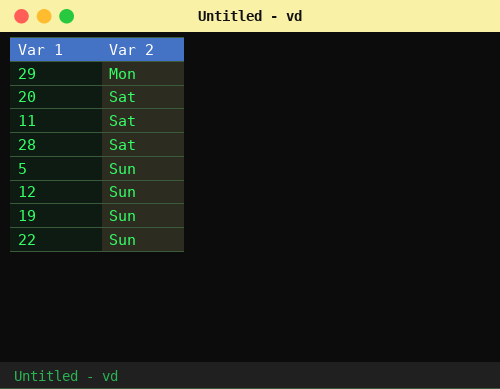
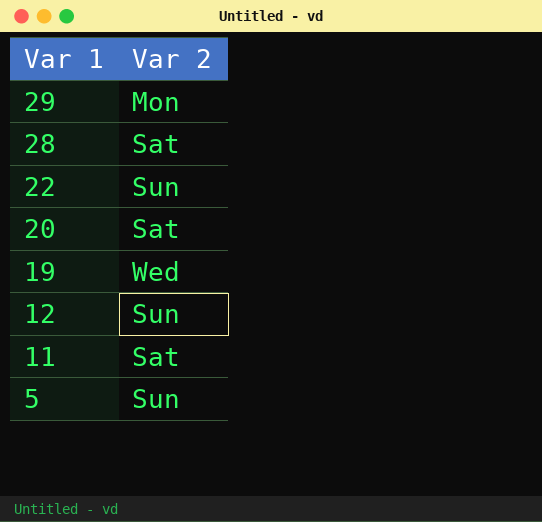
row order: Var 2 ascending -> Var 1 descending
19 | Var 2: Sun -> Wed

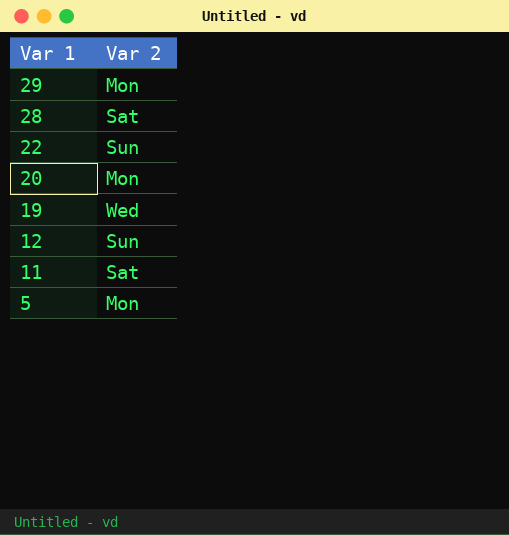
20 | Var 2: Sat -> Mon
5 | Var 2: Sun -> Mon

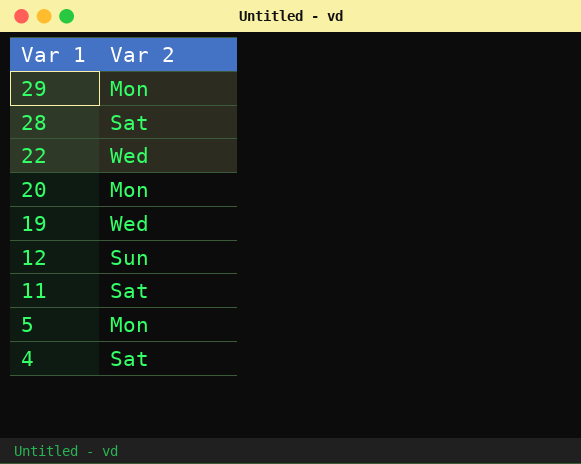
22 | Var 2: Sun -> Wed
row 4: none -> Sat

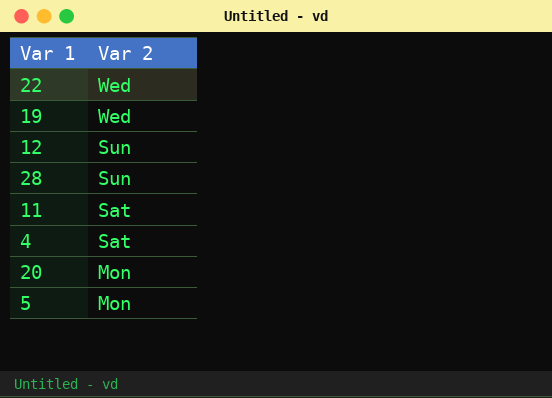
row order: Var 1 descending -> Var 2 descending
row 29: Mon -> none
28 | Var 2: Sat -> Sun

